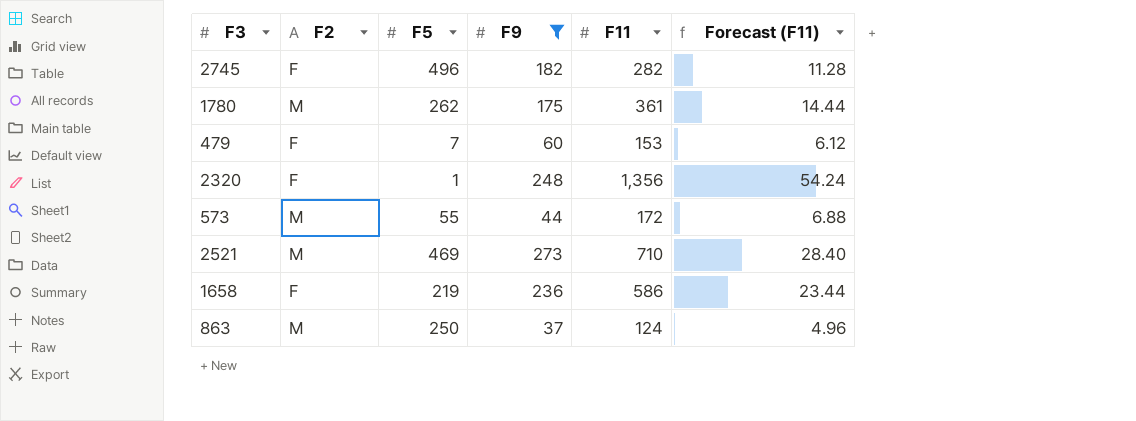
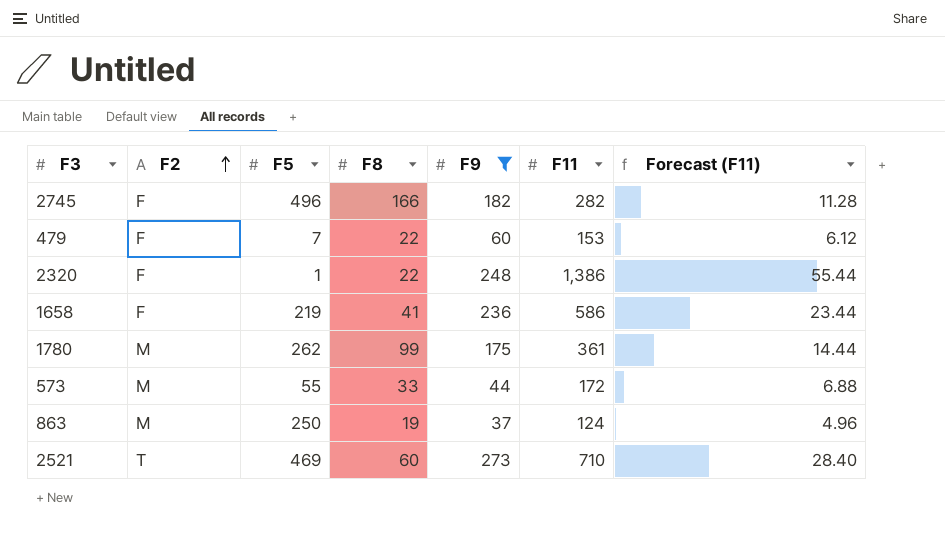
row order: none -> F2 ascending
column F8 | position: none -> 4
2320 | F11: 1,356 -> 1,386
2320 | Forecast (F11): 54.24 -> 55.44
2521 | F2: M -> T

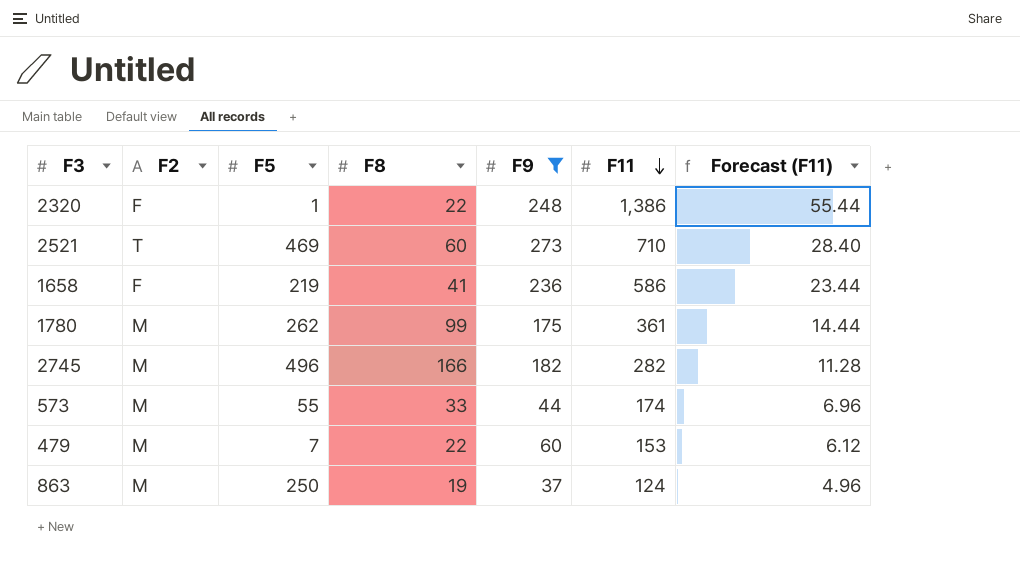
row order: F2 ascending -> F11 descending
2745 | F2: F -> M
573 | F11: 172 -> 174
573 | Forecast (F11): 6.88 -> 6.96
479 | F2: F -> M

